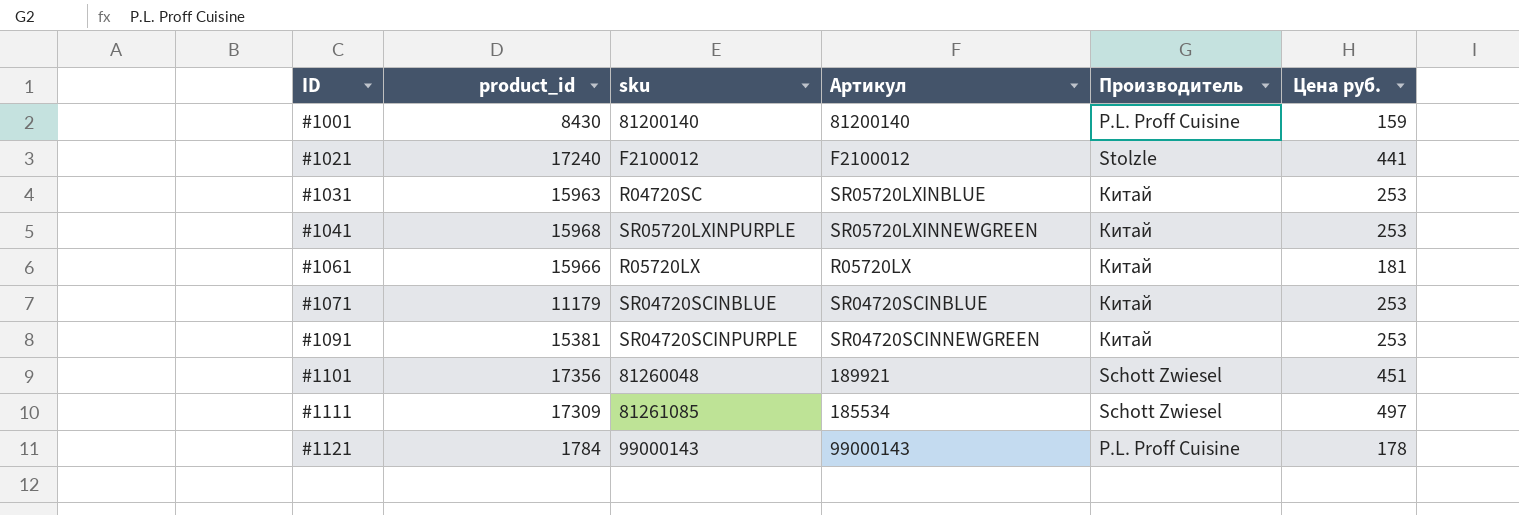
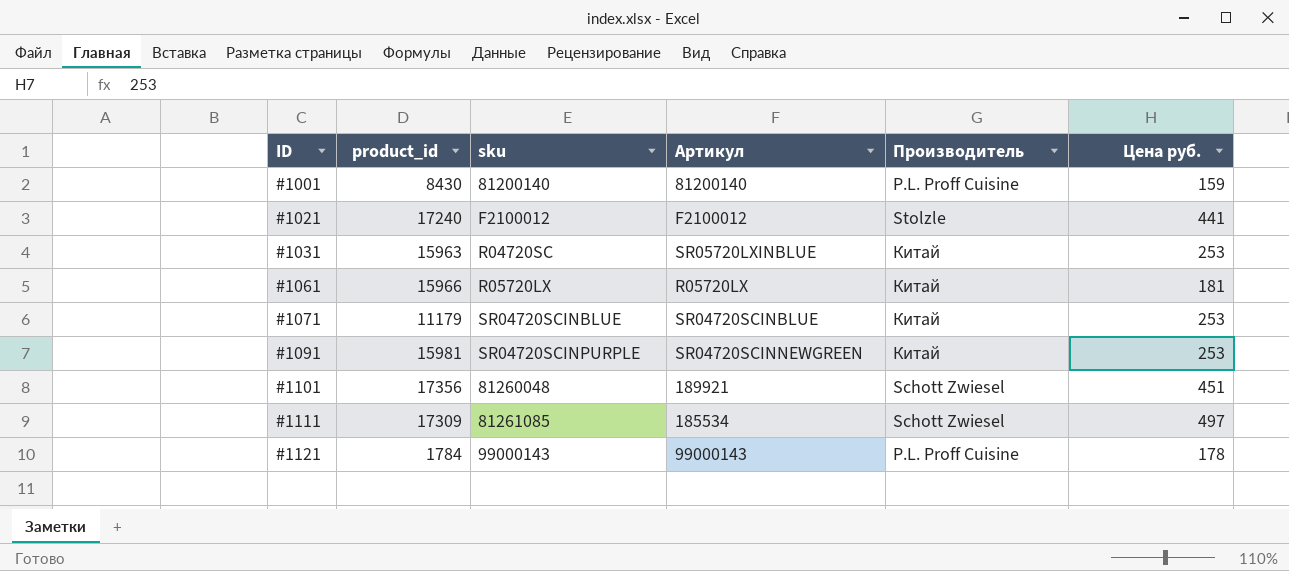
row #1041: 15968 | SR05720LXINPURPLE | SR05720LXINNEWGREEN | Китай | 253 -> none
#1091 | product_id: 15381 -> 15981

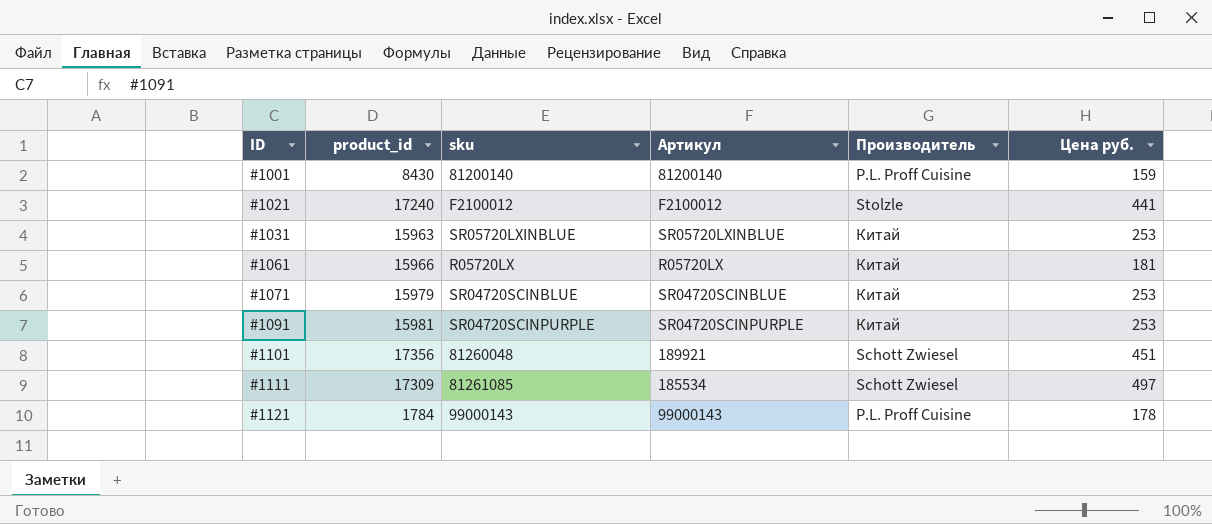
#1031 | sku: R04720SC -> SR05720LXINBLUE
#1071 | product_id: 11179 -> 15979
#1091 | Артикул: SR04720SCINNEWGREEN -> SR04720SCINPURPLE

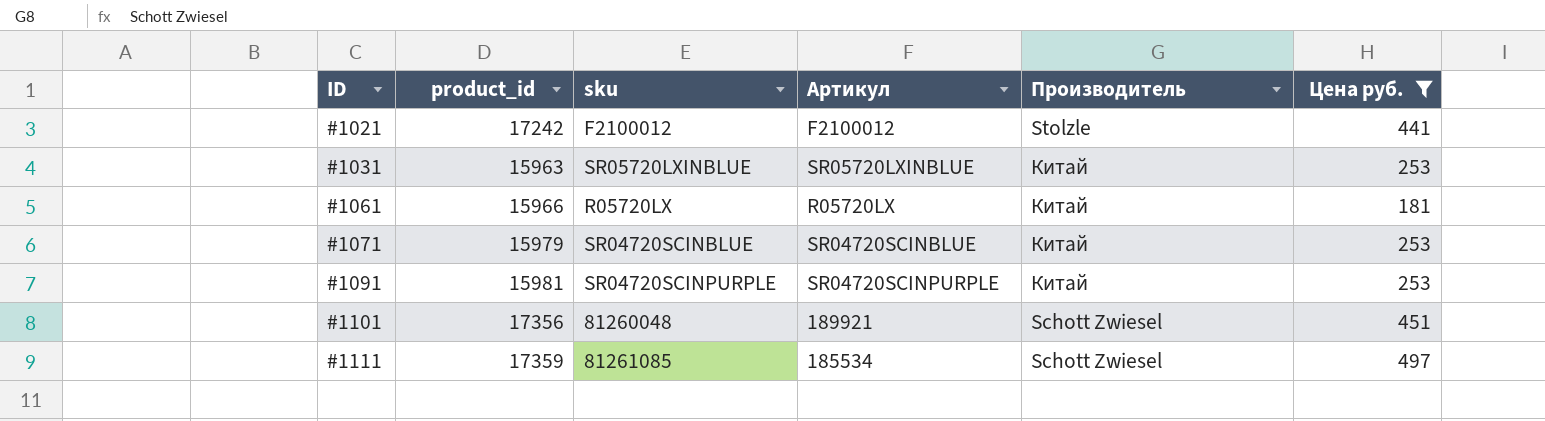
filter: none -> Цена руб. >= 181
#1021 | product_id: 17240 -> 17242
#1111 | product_id: 17309 -> 17359

